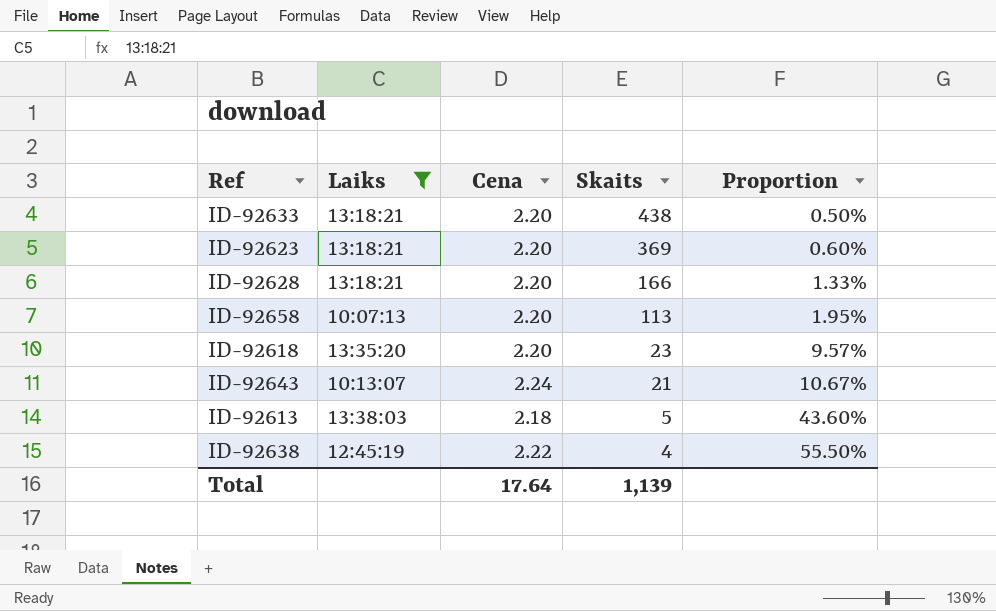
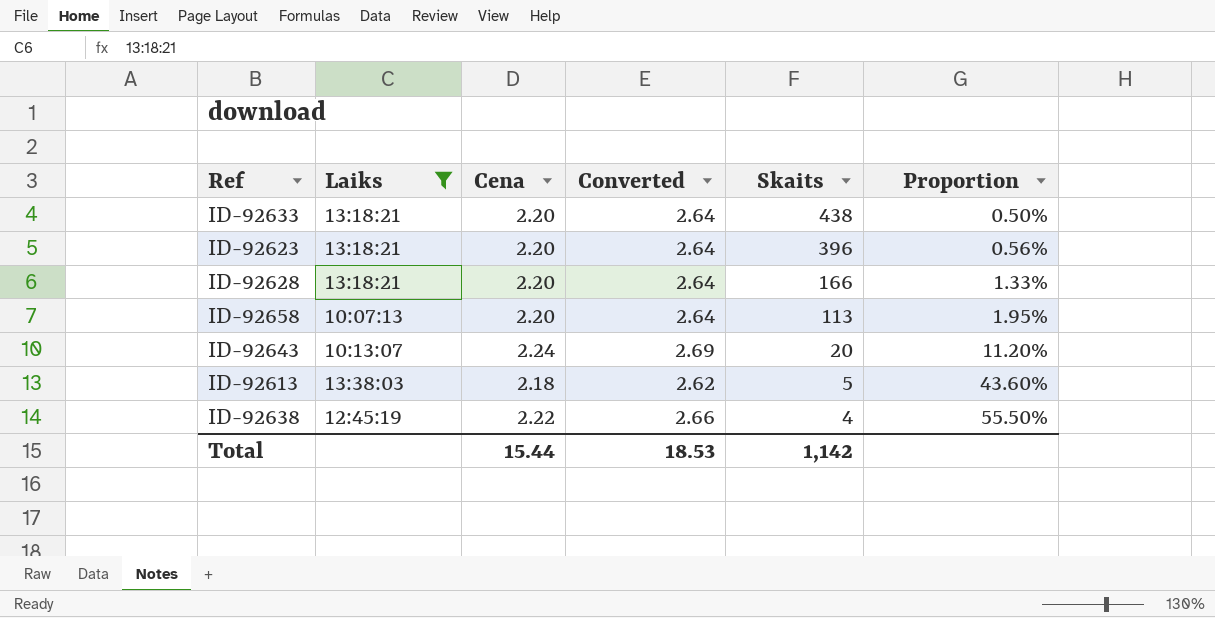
column Converted | formula: none -> [Cena] * 1.2
row ID-92618: 13:35:20 | 2.20 | 23 | 9.57% -> none
ID-92623 | Skaits: 369 -> 396
ID-92623 | Proportion: 0.60% -> 0.56%
ID-92643 | Skaits: 21 -> 20
ID-92643 | Proportion: 10.67% -> 11.20%
Total | Cena: 17.64 -> 15.44
Total | Skaits: 1,139 -> 1,142

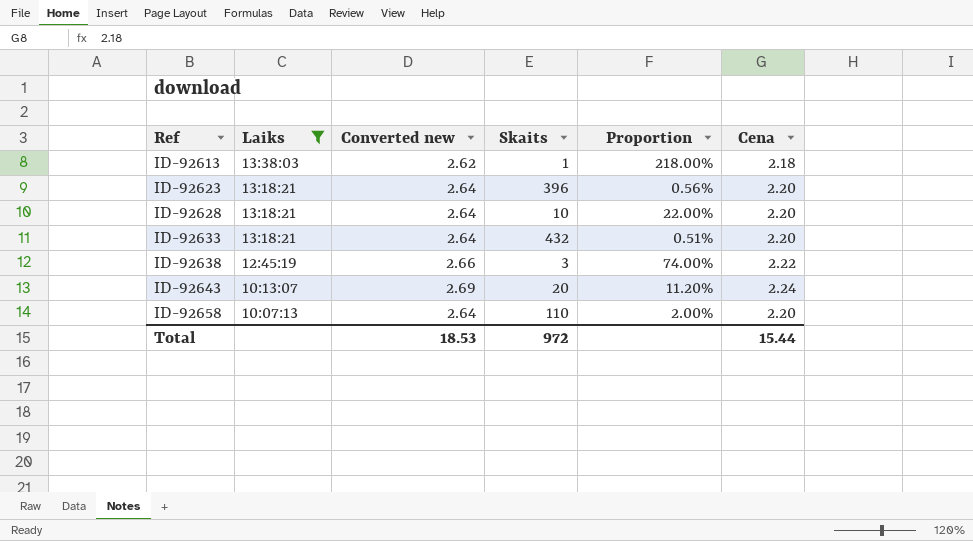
row order: Skaits descending -> Ref ascending
column name: Converted -> Converted new
column Cena | position: 3 -> 6
ID-92613 | Skaits: 5 -> 1
ID-92613 | Proportion: 43.60% -> 218.00%
ID-92628 | Skaits: 166 -> 10
ID-92628 | Proportion: 1.33% -> 22.00%
ID-92633 | Skaits: 438 -> 432
ID-92633 | Proportion: 0.50% -> 0.51%
ID-92638 | Skaits: 4 -> 3
ID-92638 | Proportion: 55.50% -> 74.00%
ID-92658 | Skaits: 113 -> 110
ID-92658 | Proportion: 1.95% -> 2.00%
Total | Skaits: 1,142 -> 972

